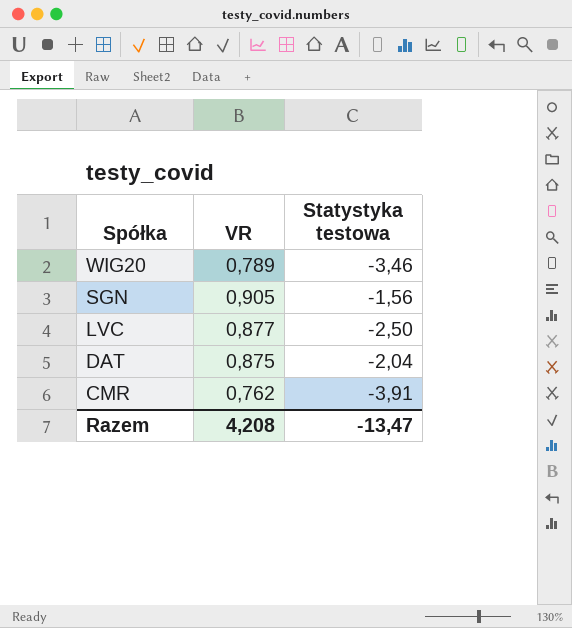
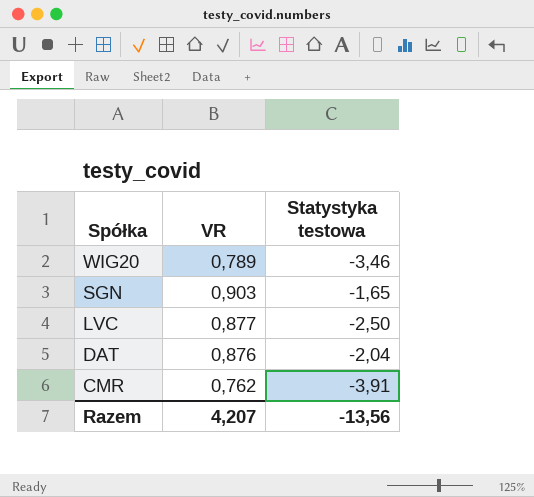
SGN | VR: 0,905 -> 0,903
SGN | Statystyka testowa: -1,56 -> -1,65
DAT | VR: 0,875 -> 0,876
Razem | VR: 4,208 -> 4,207
Razem | Statystyka testowa: -13,47 -> -13,56

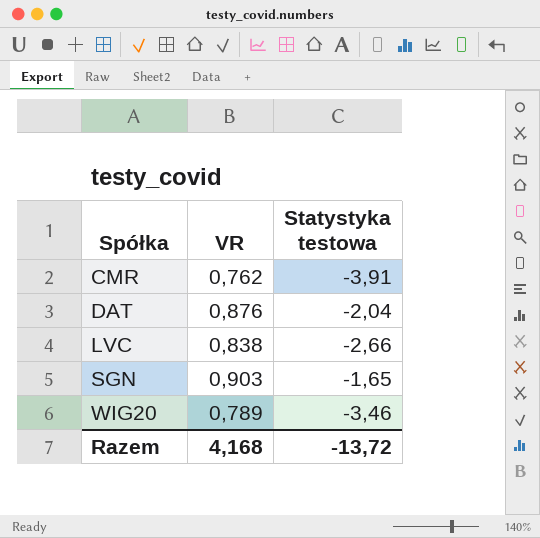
row order: Spółka descending -> Spółka ascending
LVC | VR: 0,877 -> 0,838
LVC | Statystyka testowa: -2,50 -> -2,66
Razem | VR: 4,207 -> 4,168
Razem | Statystyka testowa: -13,56 -> -13,72

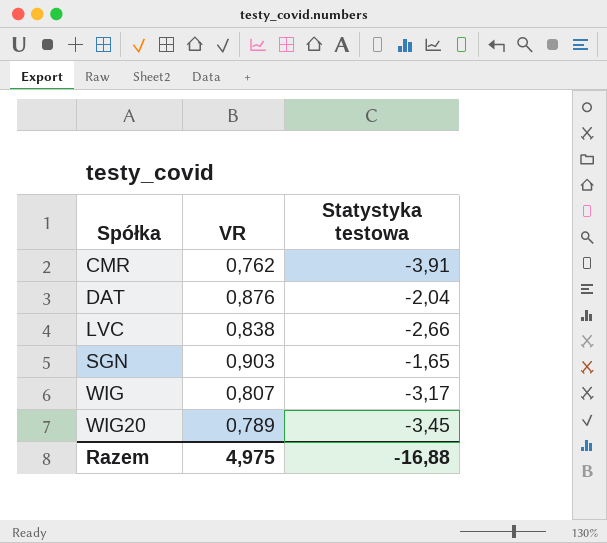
row WIG: none -> 0,807 | -3,17
WIG20 | Statystyka testowa: -3,46 -> -3,45
Razem | VR: 4,168 -> 4,975
Razem | Statystyka testowa: -13,72 -> -16,88

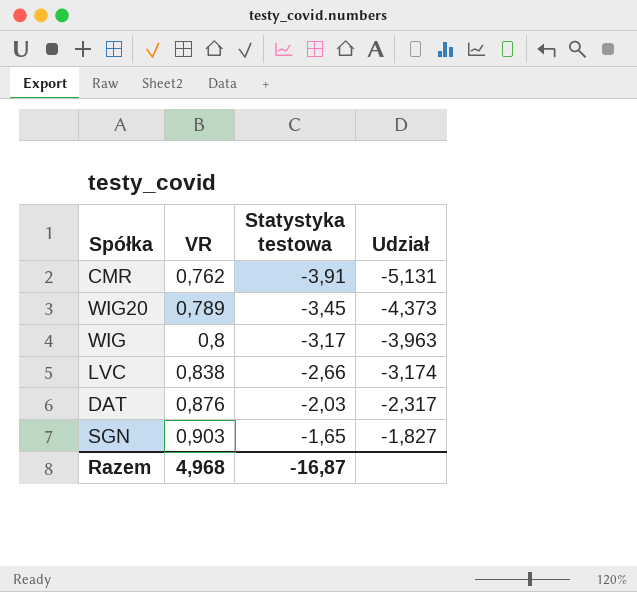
row order: Spółka ascending -> VR ascending
column Udział | formula: none -> [Statystyka testowa] / [VR]
WIG | VR: 0,807 -> 0,8
DAT | Statystyka testowa: -2,04 -> -2,03
Razem | VR: 4,975 -> 4,968
Razem | Statystyka testowa: -16,88 -> -16,87

